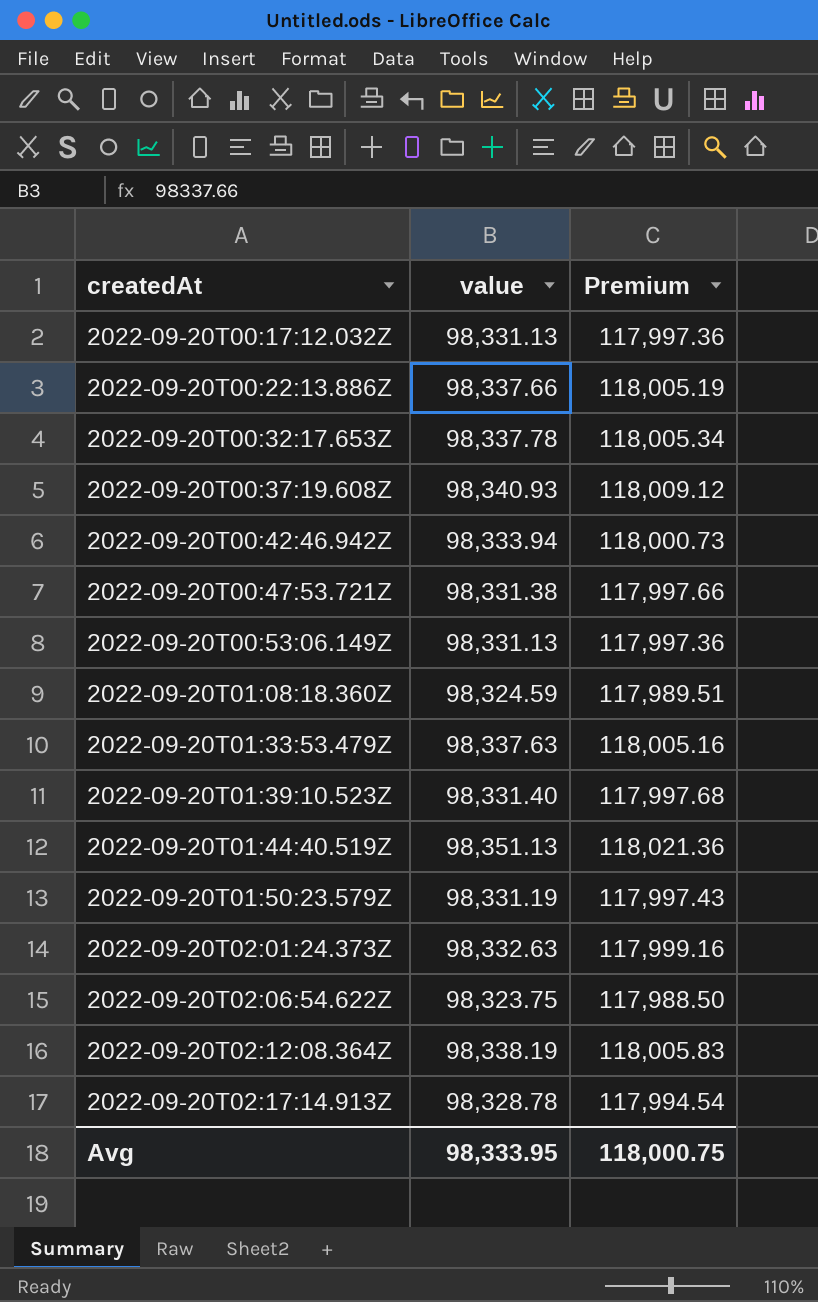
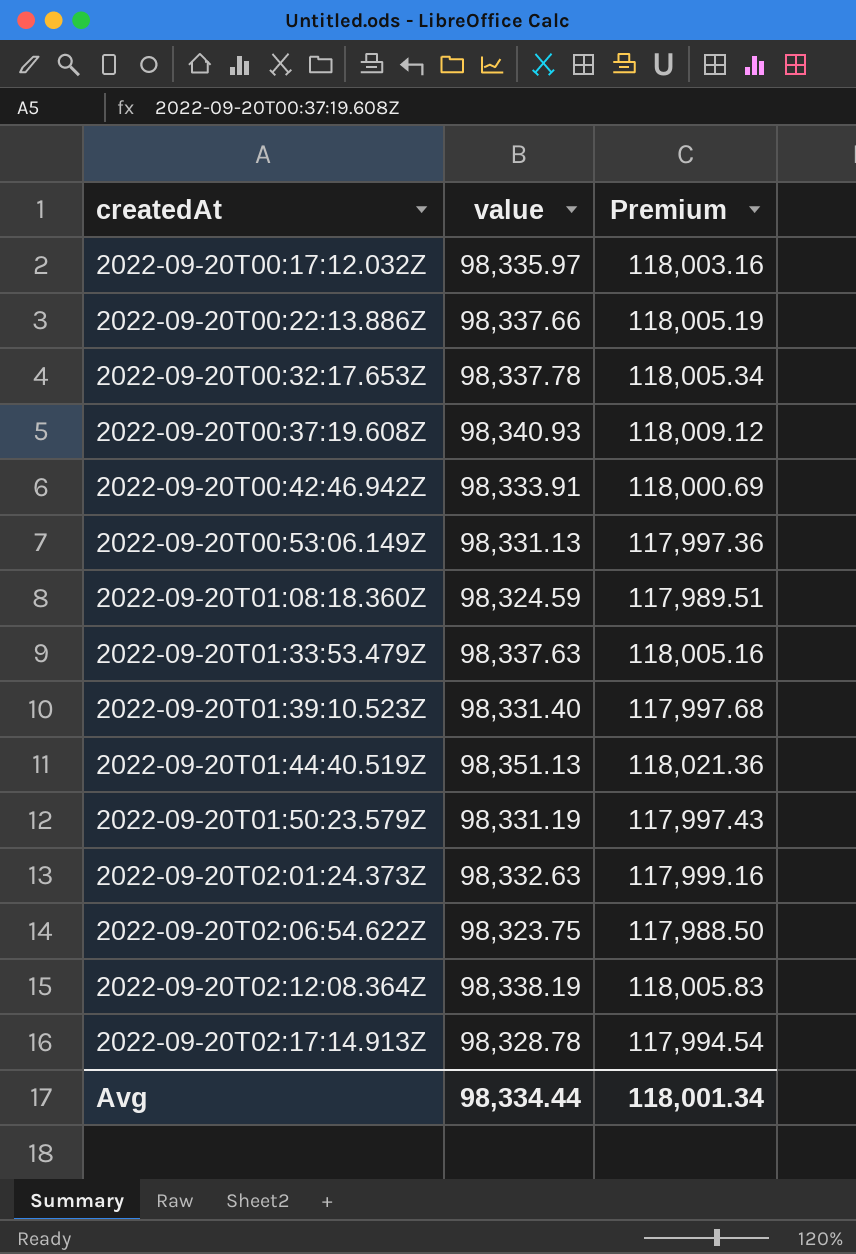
row 2022-09-20T00:47:53.721Z: 98,331.38 | 117,997.66 -> none
2022-09-20T00:17:12.032Z | value: 98,331.13 -> 98,335.97
2022-09-20T00:17:12.032Z | Premium: 117,997.36 -> 118,003.16
2022-09-20T00:42:46.942Z | value: 98,333.94 -> 98,333.91
2022-09-20T00:42:46.942Z | Premium: 118,000.73 -> 118,000.69
Avg | value: 98,333.95 -> 98,334.44
Avg | Premium: 118,000.75 -> 118,001.34

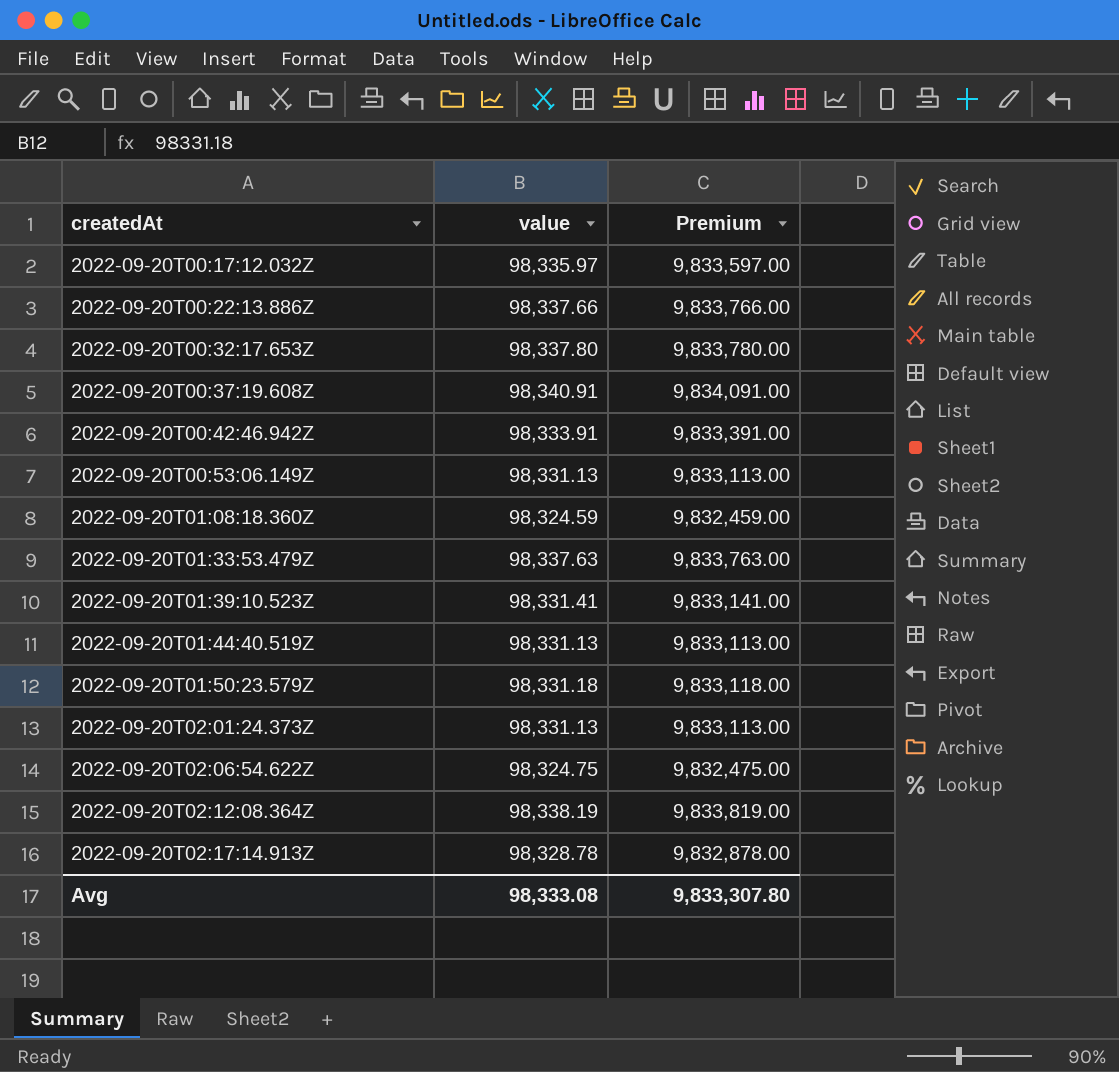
column Premium | formula: [value] * 1.2 -> [value] * 100
2022-09-20T00:32:17.653Z | value: 98,337.78 -> 98,337.80
2022-09-20T00:37:19.608Z | value: 98,340.93 -> 98,340.91
2022-09-20T01:39:10.523Z | value: 98,331.40 -> 98,331.41
2022-09-20T01:44:40.519Z | value: 98,351.13 -> 98,331.13
2022-09-20T01:50:23.579Z | value: 98,331.19 -> 98,331.18
2022-09-20T02:01:24.373Z | value: 98,332.63 -> 98,331.13
2022-09-20T02:06:54.622Z | value: 98,323.75 -> 98,324.75
Avg | value: 98,334.44 -> 98,333.08
Avg | Premium: 118,001.34 -> 9,833,307.80

